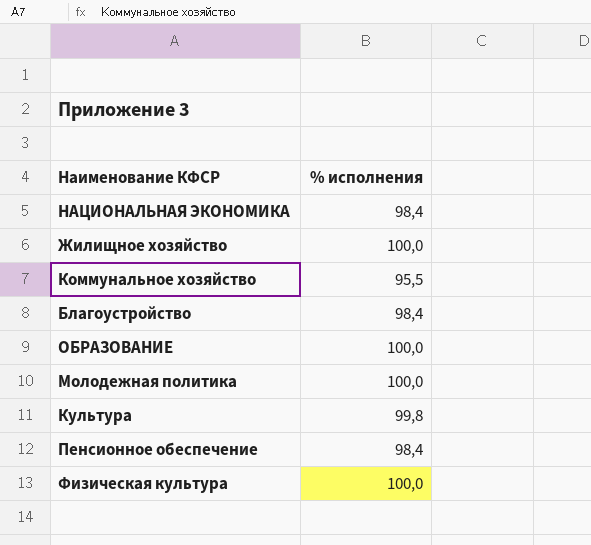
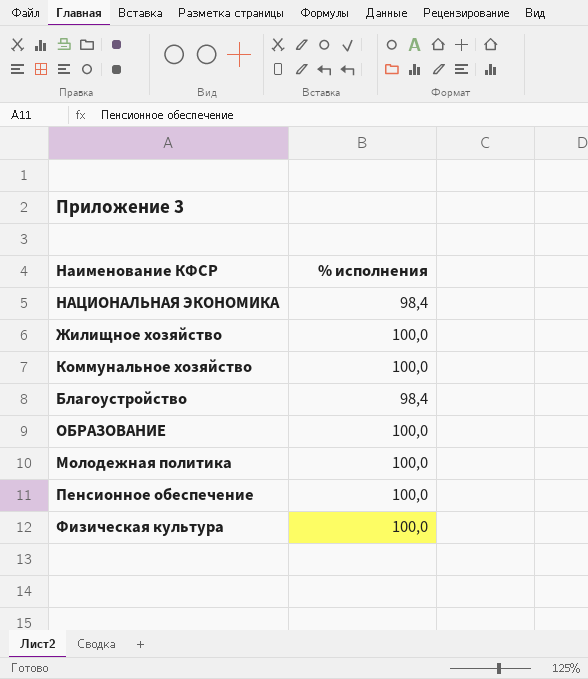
row Культура: 99,8 -> none
Коммунальное хозяйство | % исполнения: 95,5 -> 100,0
Пенсионное обеспечение | % исполнения: 98,4 -> 100,0

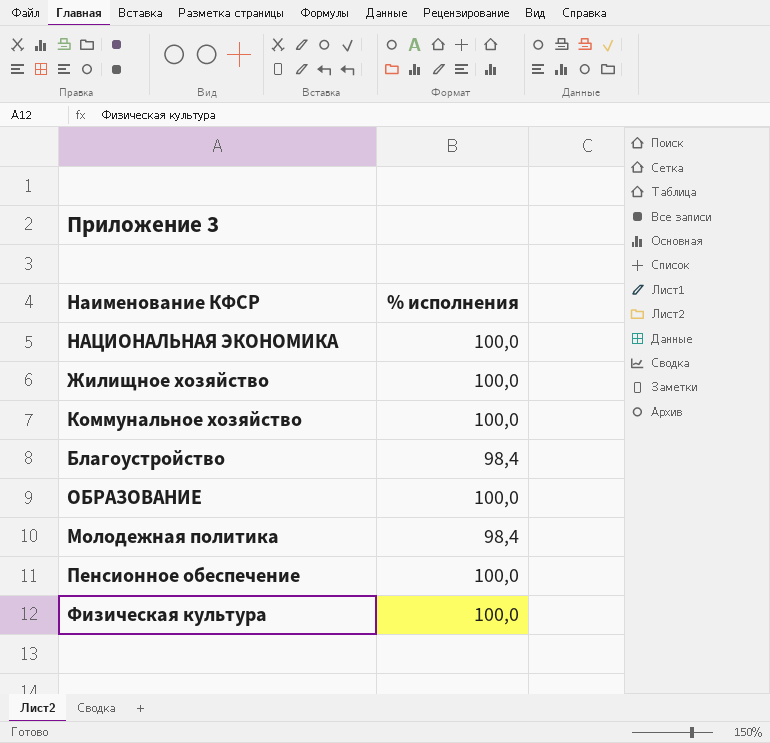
НАЦИОНАЛЬНАЯ ЭКОНОМИКА | % исполнения: 98,4 -> 100,0
Молодежная политика | % исполнения: 100,0 -> 98,4

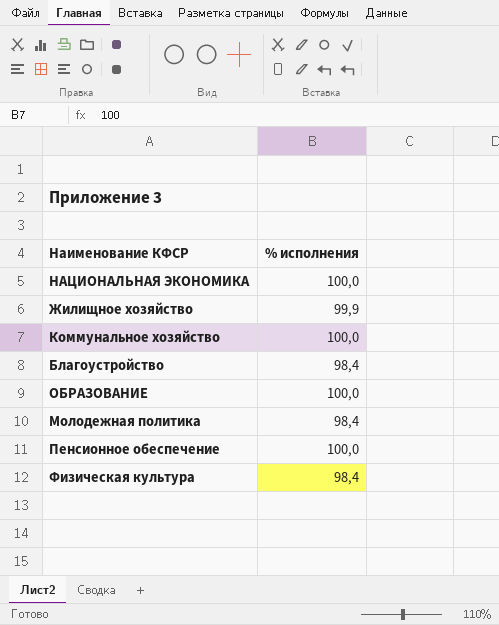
Жилищное хозяйство | % исполнения: 100,0 -> 99,9
Физическая культура | % исполнения: 100,0 -> 98,4

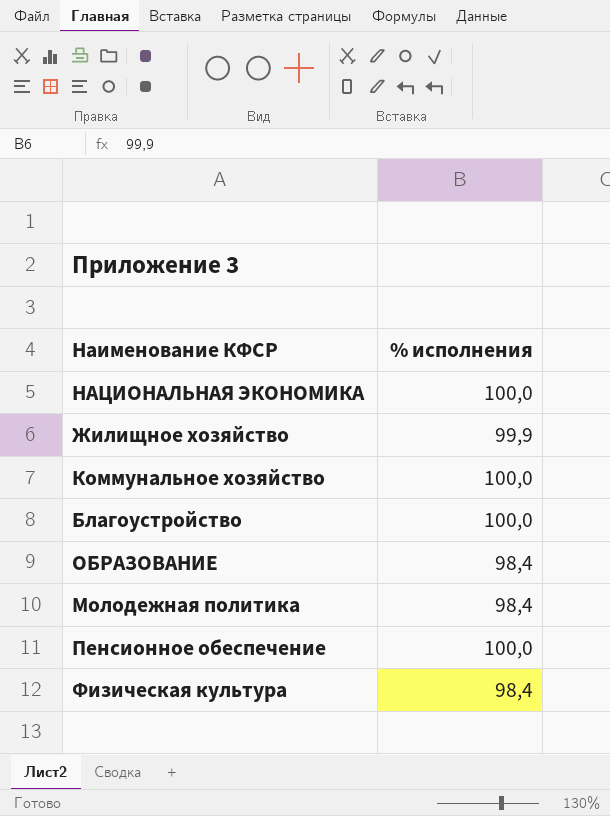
Благоустройство | % исполнения: 98,4 -> 100,0
ОБРАЗОВАНИЕ | % исполнения: 100,0 -> 98,4

